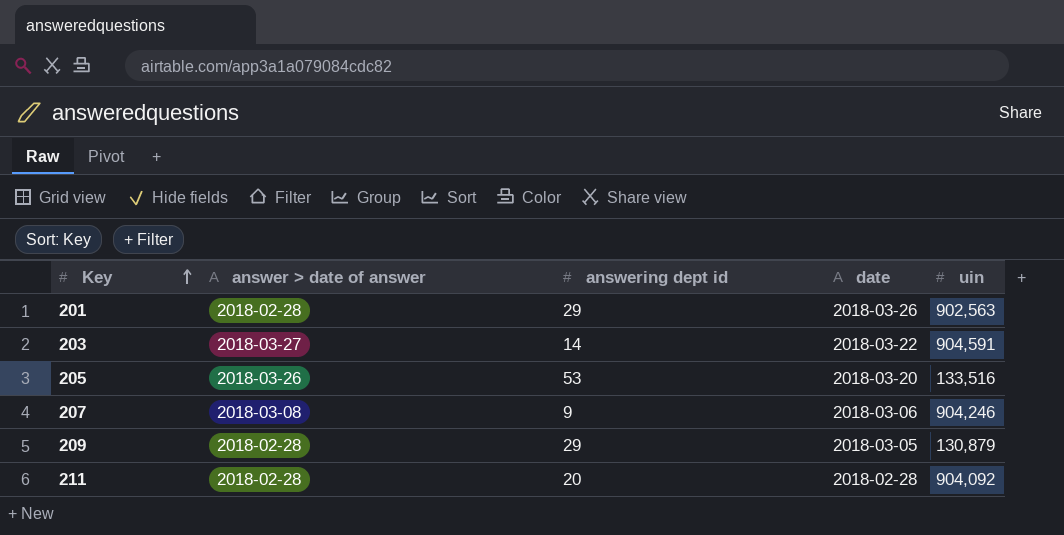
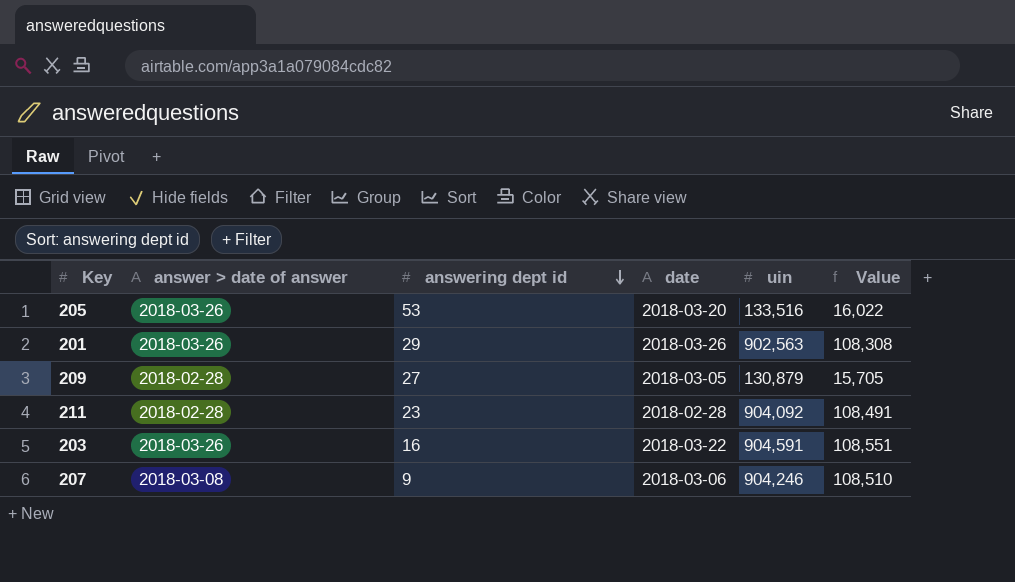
row order: Key ascending -> answering dept id descending
column Value | formula: none -> [uin] * 0.12
201 | answer > date of answer: 2018-02-28 -> 2018-03-26
209 | answering dept id: 29 -> 27
211 | answering dept id: 20 -> 23
203 | answer > date of answer: 2018-03-27 -> 2018-03-26
203 | answering dept id: 14 -> 16

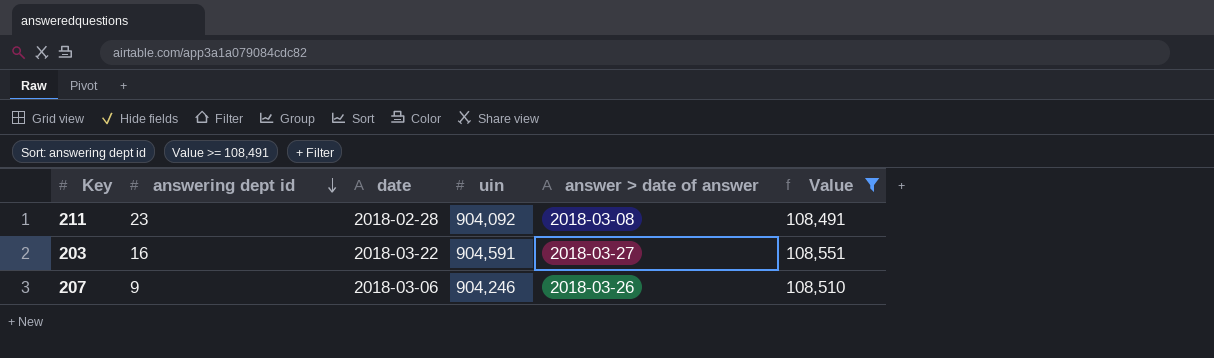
filter: none -> Value >= 108,491
column answer > date of answer | position: 2 -> 5
211 | answer > date of answer: 2018-02-28 -> 2018-03-08
203 | answer > date of answer: 2018-03-26 -> 2018-03-27
207 | answer > date of answer: 2018-03-08 -> 2018-03-26

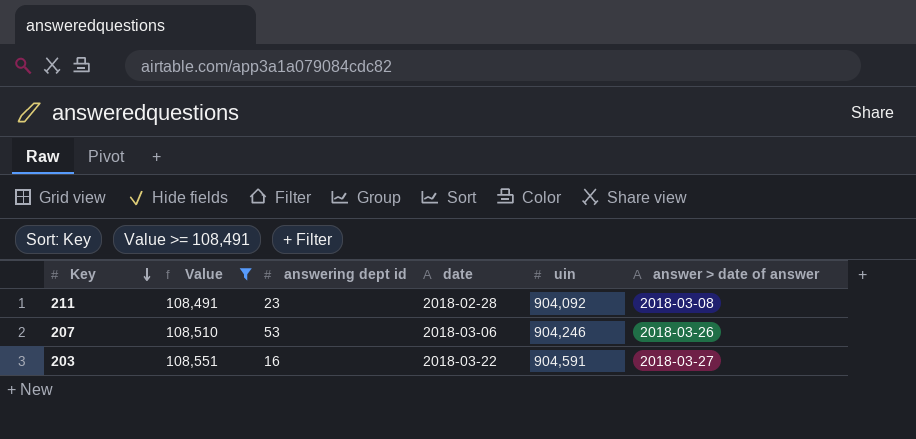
row order: answering dept id descending -> Key descending
column Value | position: 6 -> 2
207 | answering dept id: 9 -> 53

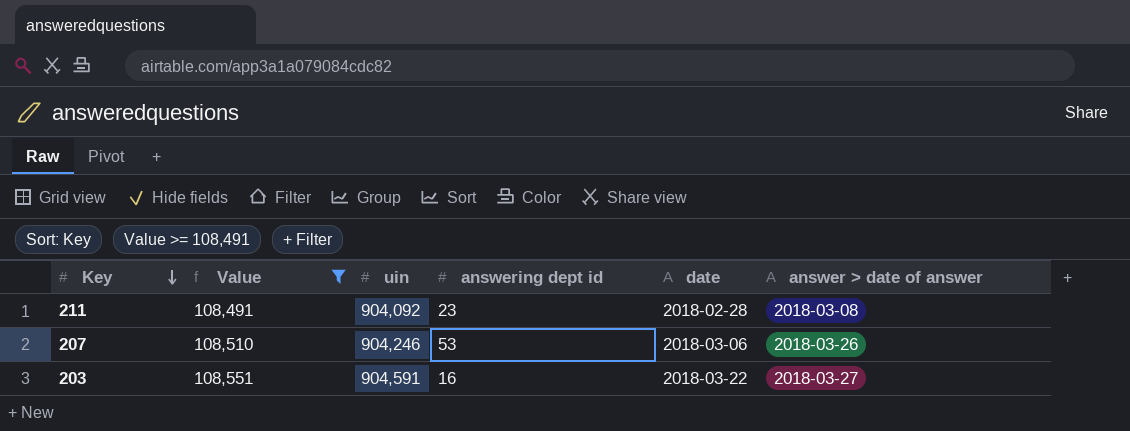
column uin | position: 5 -> 3

